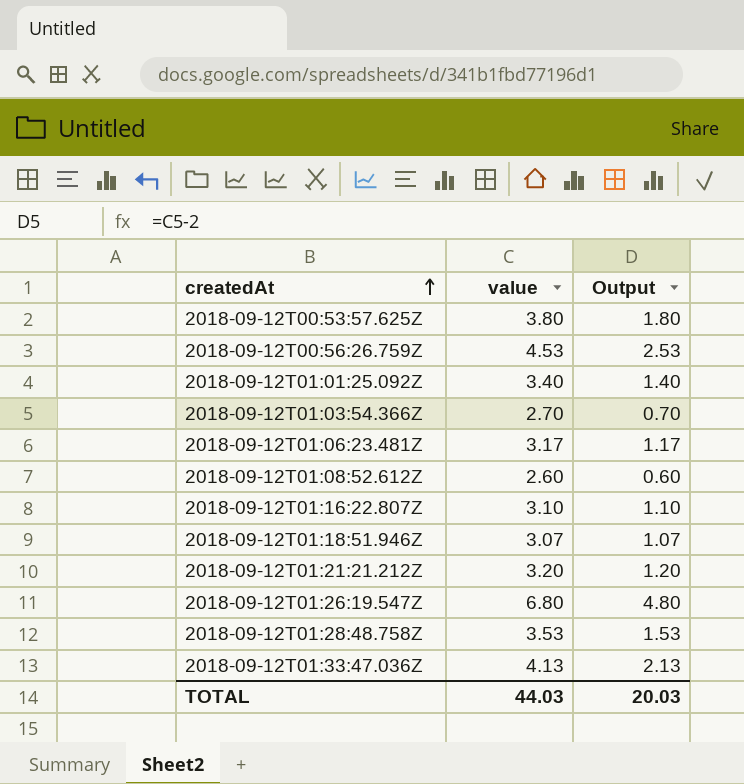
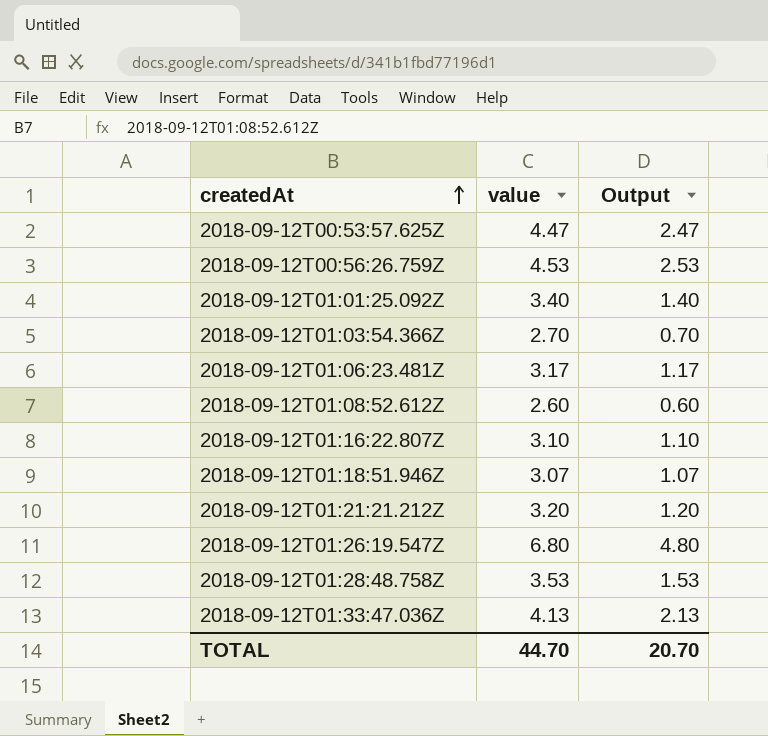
2018-09-12T00:53:57.625Z | value: 3.80 -> 4.47
2018-09-12T00:53:57.625Z | Output: 1.80 -> 2.47
TOTAL | value: 44.03 -> 44.70
TOTAL | Output: 20.03 -> 20.70

